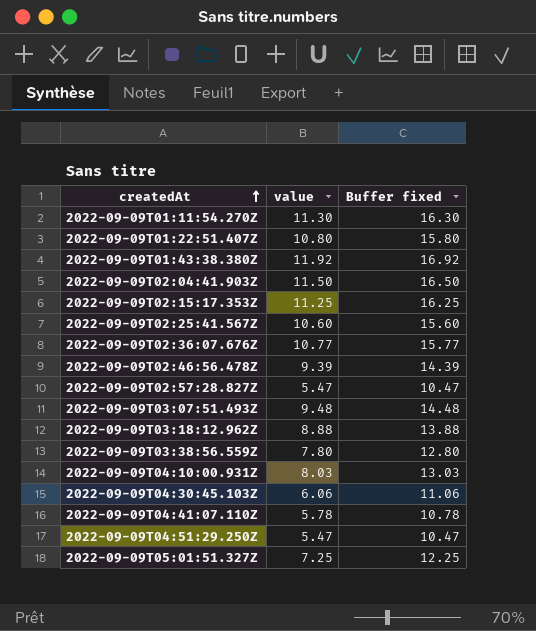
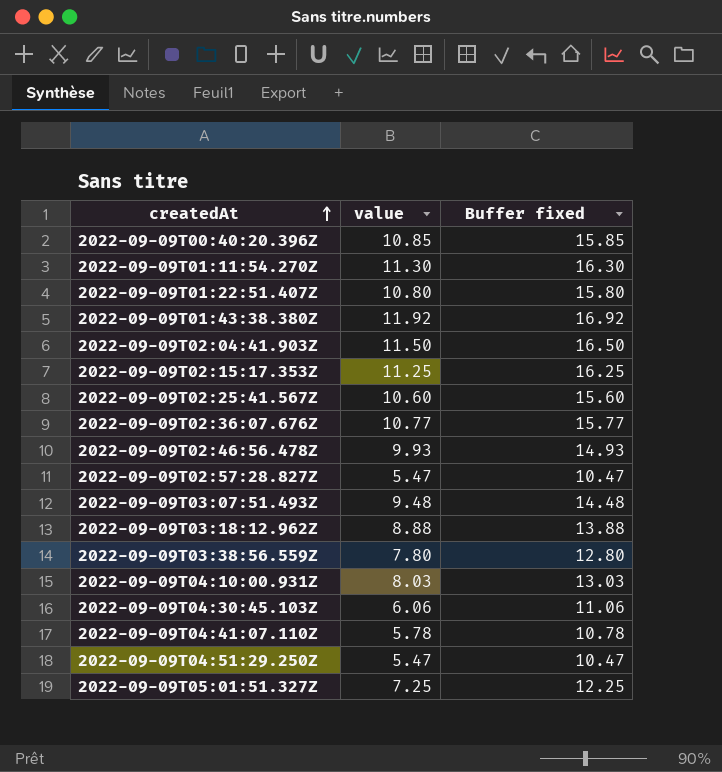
row 2022-09-09T00:40:20.396Z: none -> 10.85 | 15.85
2022-09-09T02:46:56.478Z | value: 9.39 -> 9.93
2022-09-09T02:46:56.478Z | Buffer fixed: 14.39 -> 14.93

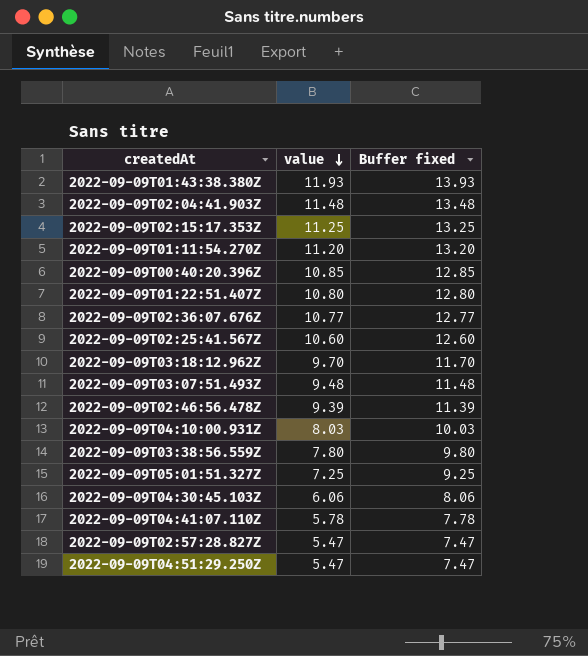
row order: createdAt ascending -> value descending
column Buffer fixed | formula: [value] + 5 -> [value] + 2
2022-09-09T01:43:38.380Z | value: 11.92 -> 11.93
2022-09-09T02:04:41.903Z | value: 11.50 -> 11.48
2022-09-09T01:11:54.270Z | value: 11.30 -> 11.20
2022-09-09T03:18:12.962Z | value: 8.88 -> 9.70
2022-09-09T02:46:56.478Z | value: 9.93 -> 9.39

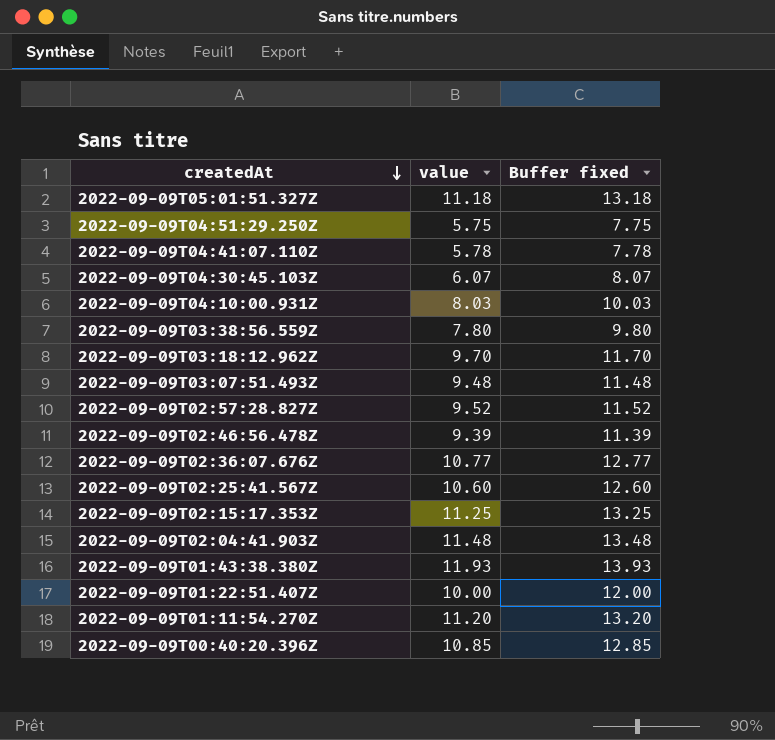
row order: value descending -> createdAt descending
2022-09-09T05:01:51.327Z | value: 7.25 -> 11.18
2022-09-09T05:01:51.327Z | Buffer fixed: 9.25 -> 13.18
2022-09-09T04:51:29.250Z | value: 5.47 -> 5.75
2022-09-09T04:51:29.250Z | Buffer fixed: 7.47 -> 7.75
2022-09-09T04:30:45.103Z | value: 6.06 -> 6.07
2022-09-09T04:30:45.103Z | Buffer fixed: 8.06 -> 8.07
2022-09-09T02:57:28.827Z | value: 5.47 -> 9.52
2022-09-09T02:57:28.827Z | Buffer fixed: 7.47 -> 11.52
2022-09-09T01:22:51.407Z | value: 10.80 -> 10.00
2022-09-09T01:22:51.407Z | Buffer fixed: 12.80 -> 12.00

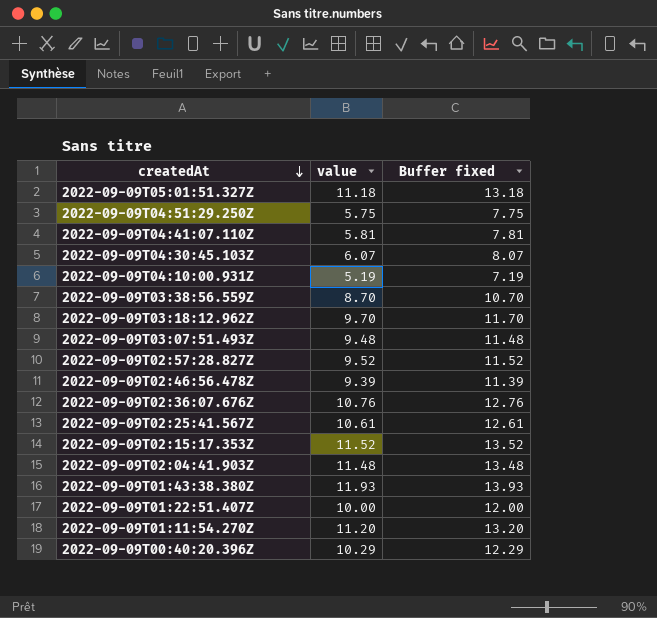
2022-09-09T04:41:07.110Z | value: 5.78 -> 5.81
2022-09-09T04:41:07.110Z | Buffer fixed: 7.78 -> 7.81
2022-09-09T04:10:00.931Z | value: 8.03 -> 5.19
2022-09-09T04:10:00.931Z | Buffer fixed: 10.03 -> 7.19
2022-09-09T03:38:56.559Z | value: 7.80 -> 8.70
2022-09-09T03:38:56.559Z | Buffer fixed: 9.80 -> 10.70
2022-09-09T02:36:07.676Z | value: 10.77 -> 10.76
2022-09-09T02:36:07.676Z | Buffer fixed: 12.77 -> 12.76
2022-09-09T02:25:41.567Z | value: 10.60 -> 10.61
2022-09-09T02:25:41.567Z | Buffer fixed: 12.60 -> 12.61
2022-09-09T02:15:17.353Z | value: 11.25 -> 11.52
2022-09-09T02:15:17.353Z | Buffer fixed: 13.25 -> 13.52
2022-09-09T00:40:20.396Z | value: 10.85 -> 10.29
2022-09-09T00:40:20.396Z | Buffer fixed: 12.85 -> 12.29

